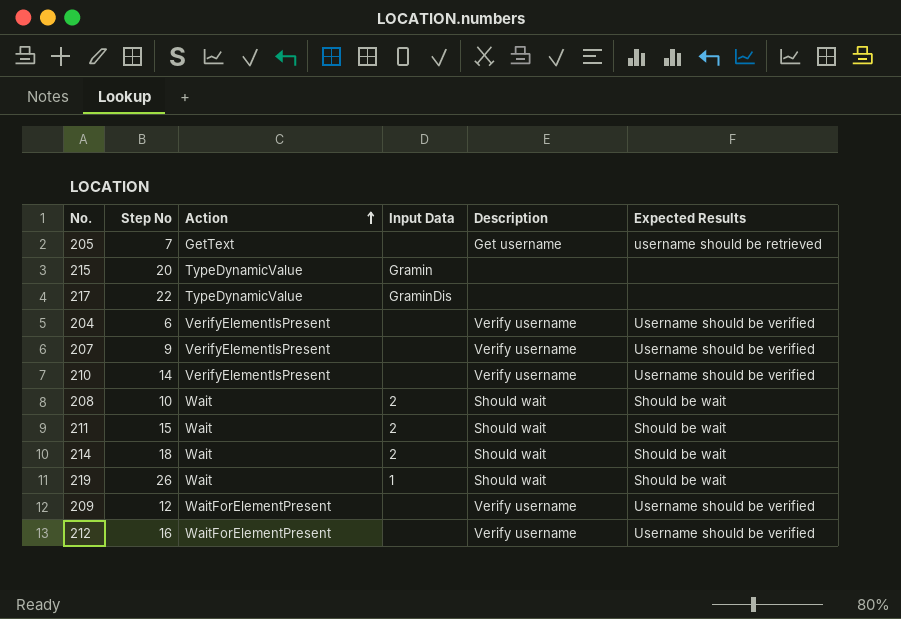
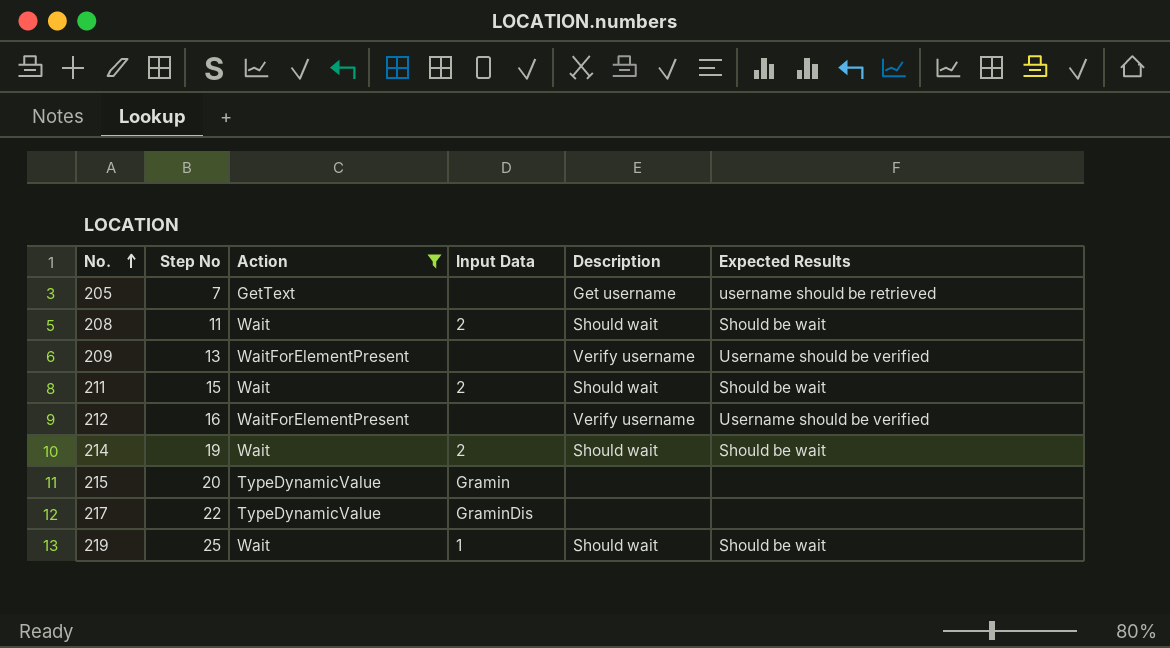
filter: none -> Action != VerifyElementIsPresent
row order: Action ascending -> No. ascending
208 | Step No: 10 -> 11
209 | Step No: 12 -> 13
214 | Step No: 18 -> 19
219 | Step No: 26 -> 25

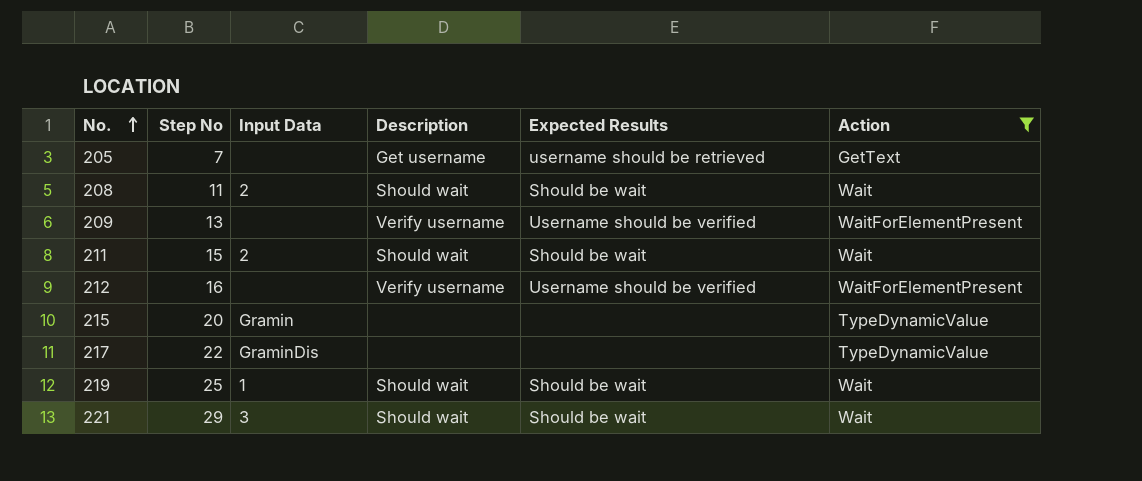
column Action | position: 3 -> 6
row 214: 19 | Wait | 2 | Should wait | Should be wait -> none
row 221: none -> 29 | 3 | Should wait | Should be wait | Wait

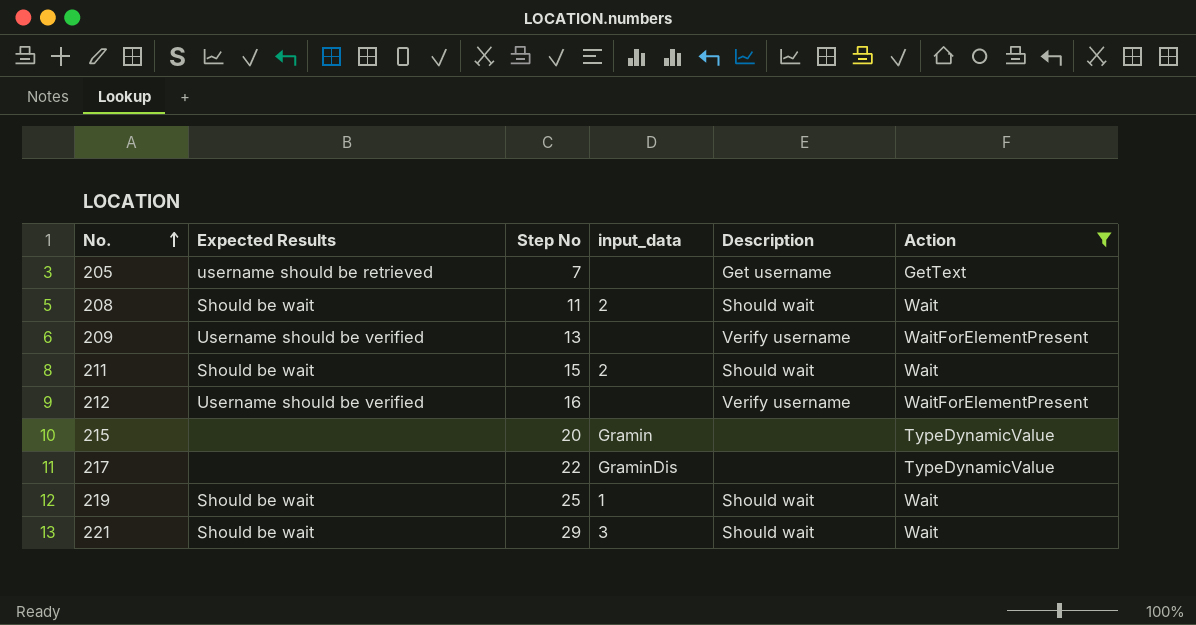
column Expected Results | position: 5 -> 2
column name: Input Data -> input_data

